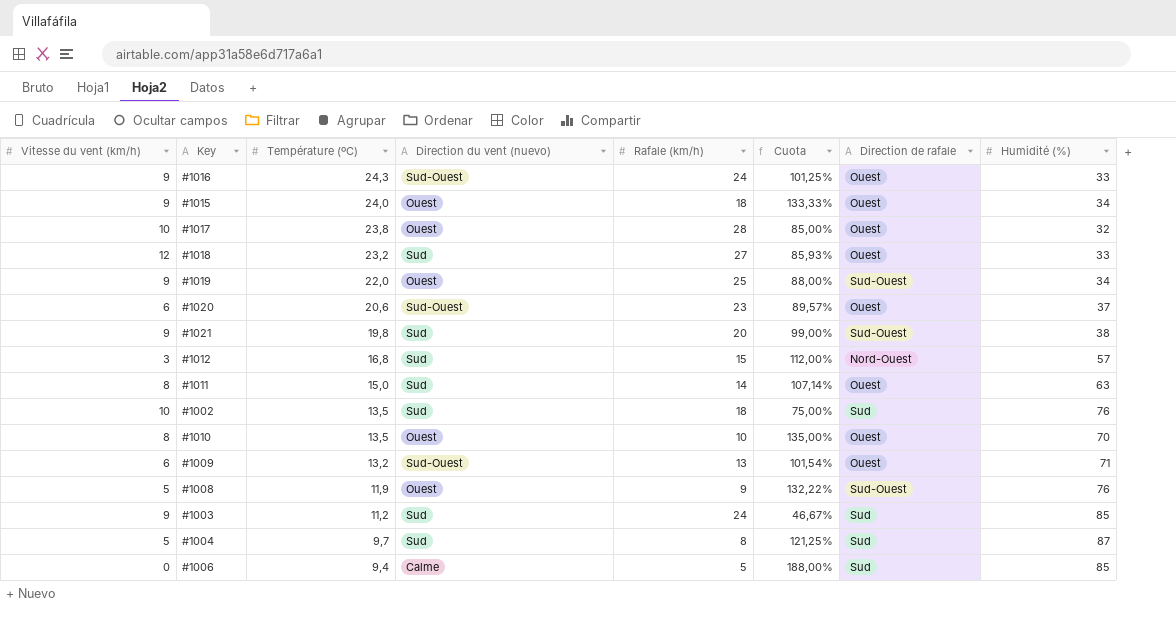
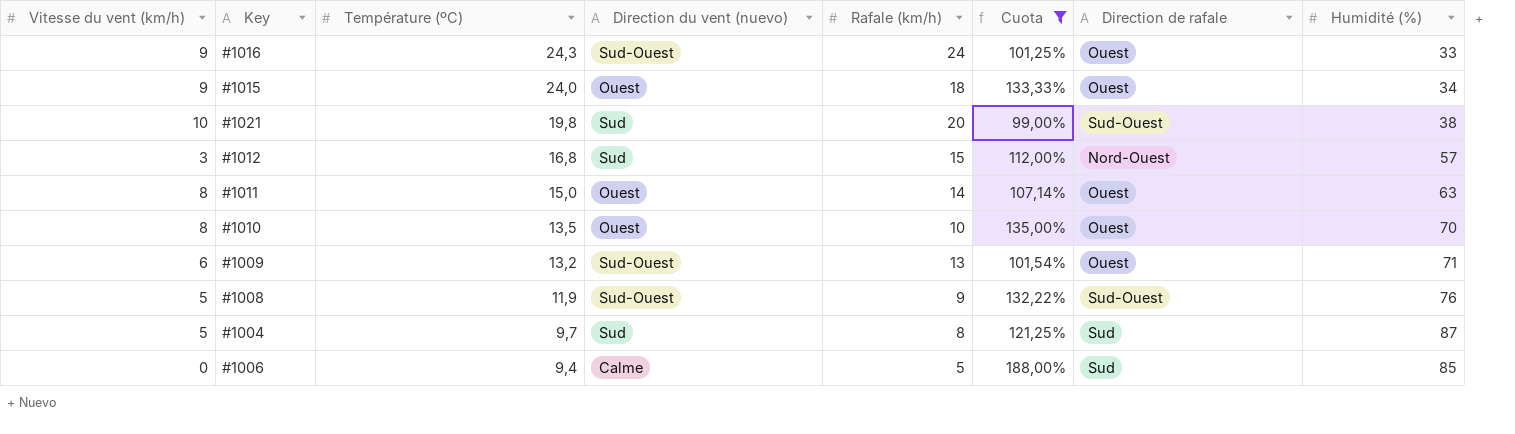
filter: none -> Cuota >= 99,00%
#1021 | Vitesse du vent (km/h): 9 -> 10
#1011 | Direction du vent (nuevo): Sud -> Ouest
#1008 | Direction du vent (nuevo): Ouest -> Sud-Ouest

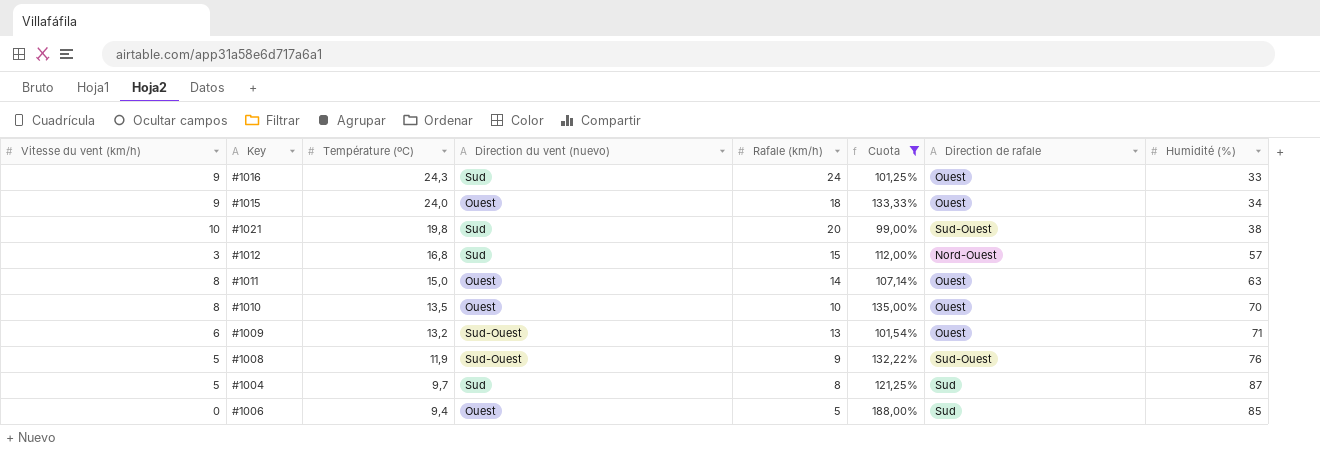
#1016 | Direction du vent (nuevo): Sud-Ouest -> Sud
#1006 | Direction du vent (nuevo): Calme -> Ouest

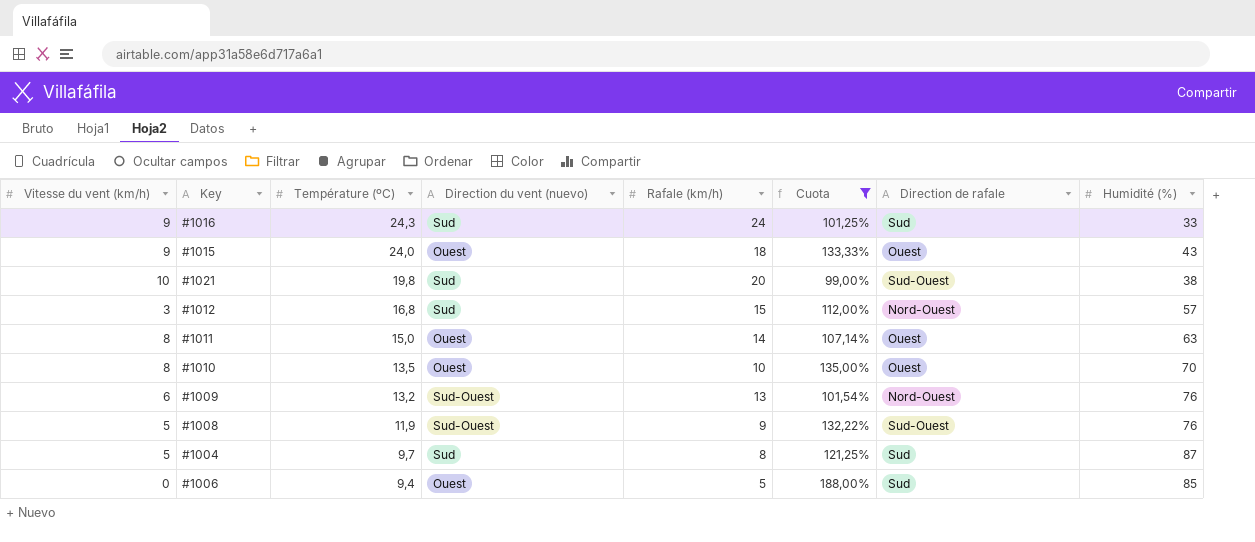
#1016 | Direction de rafale: Ouest -> Sud
#1015 | Humidité (%): 34 -> 43
#1009 | Direction de rafale: Ouest -> Nord-Ouest
#1009 | Humidité (%): 71 -> 76

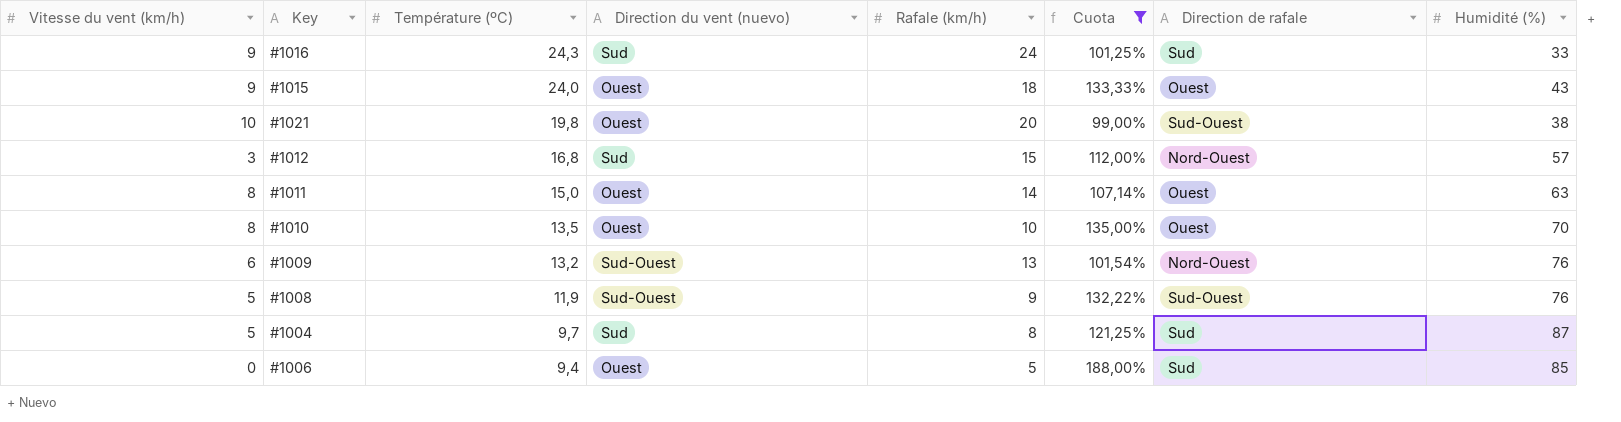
#1021 | Direction du vent (nuevo): Sud -> Ouest

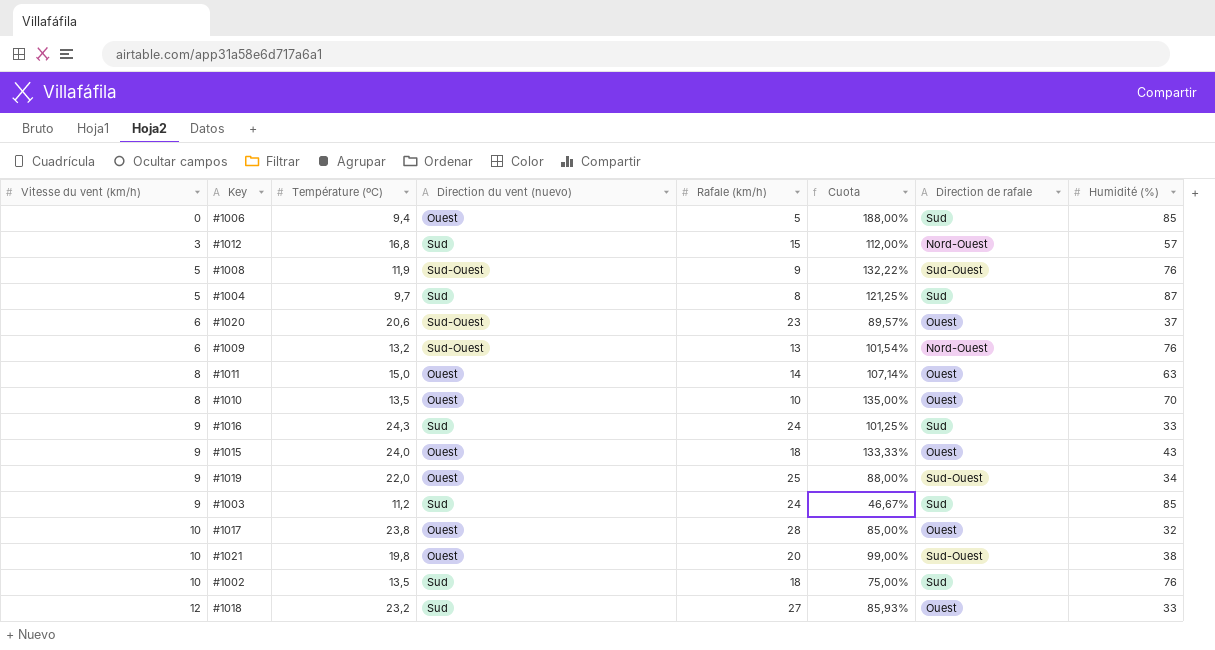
filter: Cuota >= 99,00% -> none
row order: Température (ºC) descending -> Vitesse du vent (km/h) ascending

